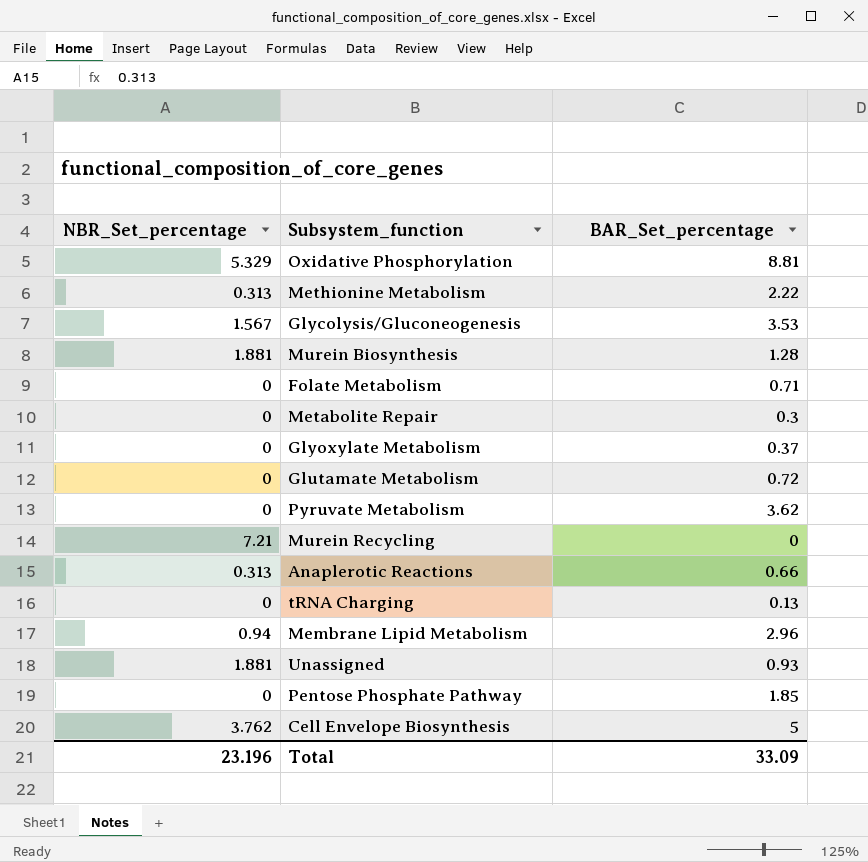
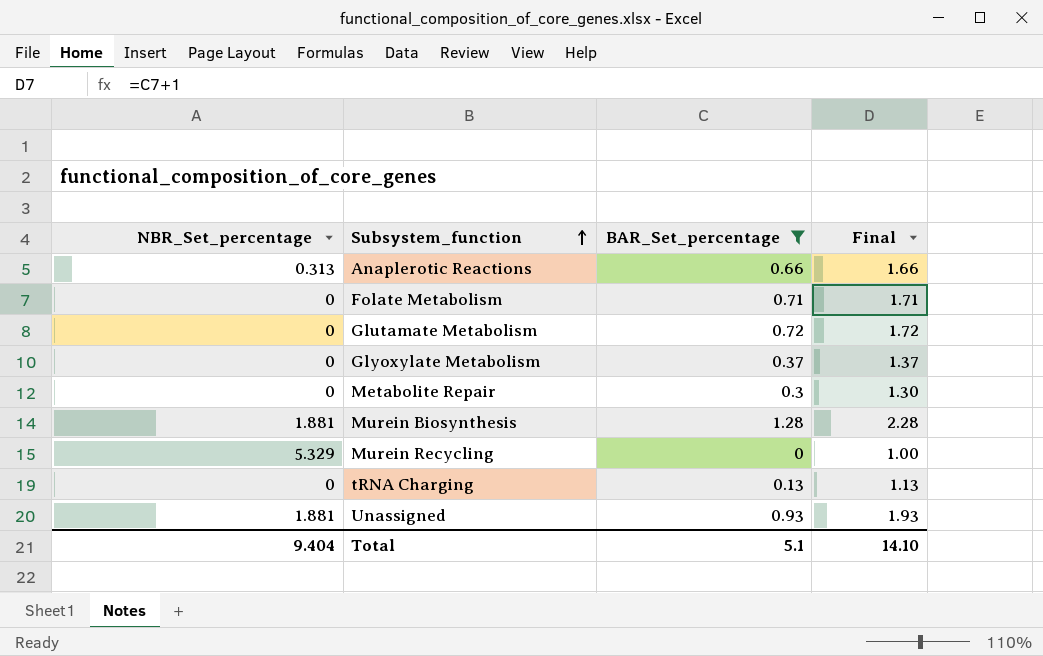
filter: none -> BAR_Set_percentage <= 1.28
row order: none -> Subsystem_function ascending
column Final | formula: none -> [BAR_Set_percentage] + 1
Murein Recycling | NBR_Set_percentage: 7.21 -> 5.329
Total | NBR_Set_percentage: 23.196 -> 9.404
Total | BAR_Set_percentage: 33.09 -> 5.1

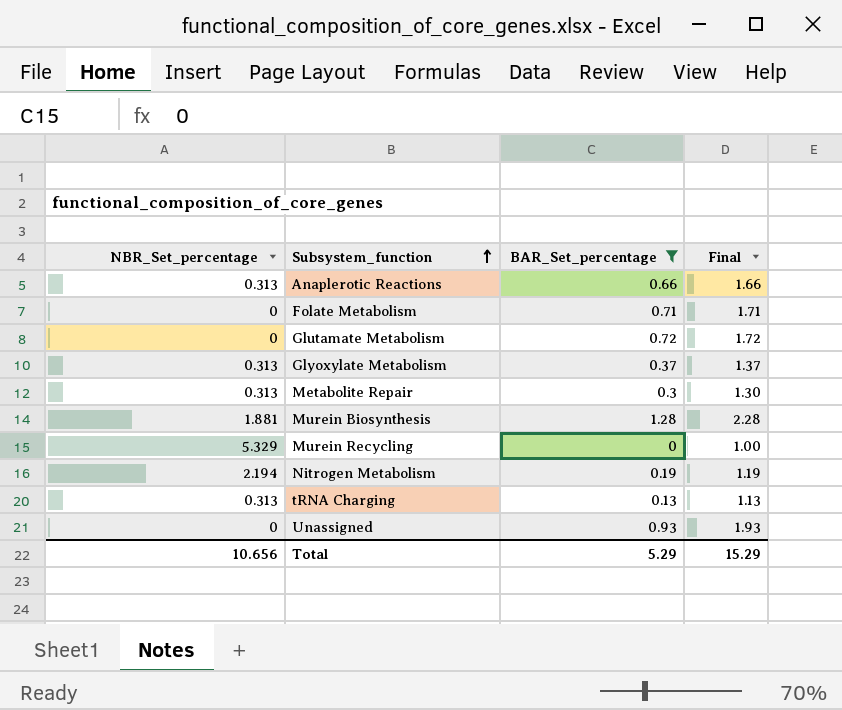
Glyoxylate Metabolism | NBR_Set_percentage: 0 -> 0.313
Metabolite Repair | NBR_Set_percentage: 0 -> 0.313
row Nitrogen Metabolism: none -> 2.194 | 0.19 | 1.19
tRNA Charging | NBR_Set_percentage: 0 -> 0.313
Unassigned | NBR_Set_percentage: 1.881 -> 0
Total | NBR_Set_percentage: 9.404 -> 10.656
Total | BAR_Set_percentage: 5.1 -> 5.29
Total | Final: 14.10 -> 15.29

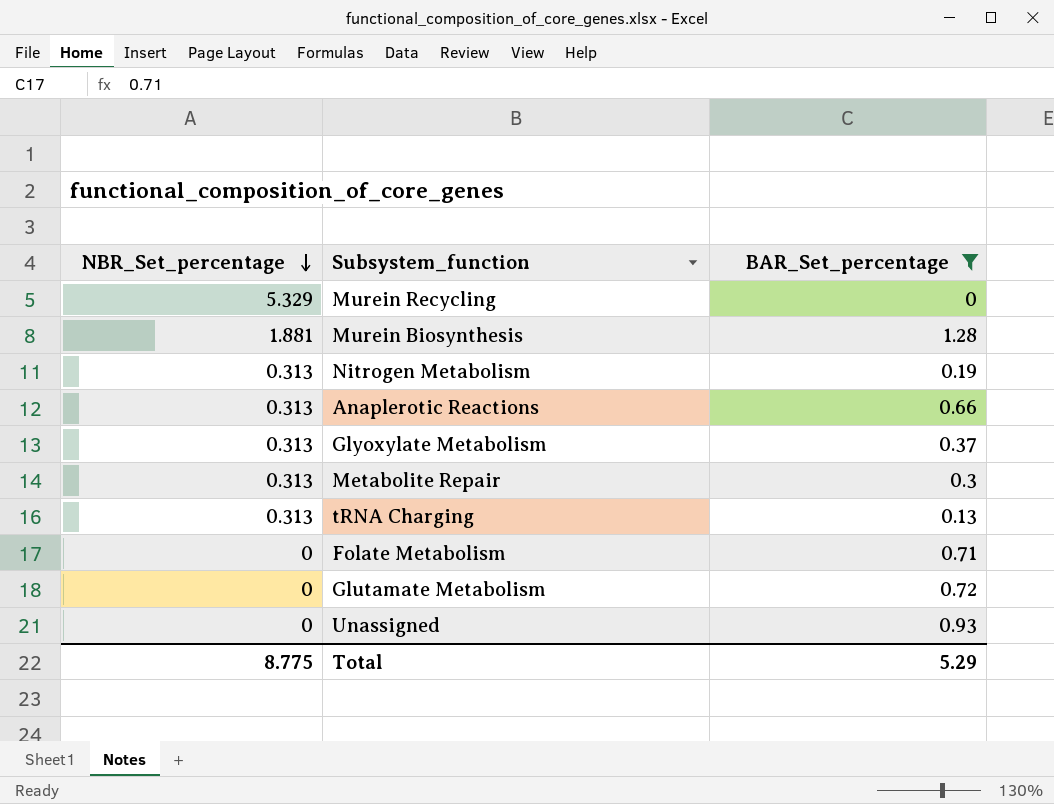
row order: Subsystem_function ascending -> NBR_Set_percentage descending
column Final | formula: [BAR_Set_percentage] + 1 -> none
Nitrogen Metabolism | NBR_Set_percentage: 2.194 -> 0.313
Total | NBR_Set_percentage: 10.656 -> 8.775

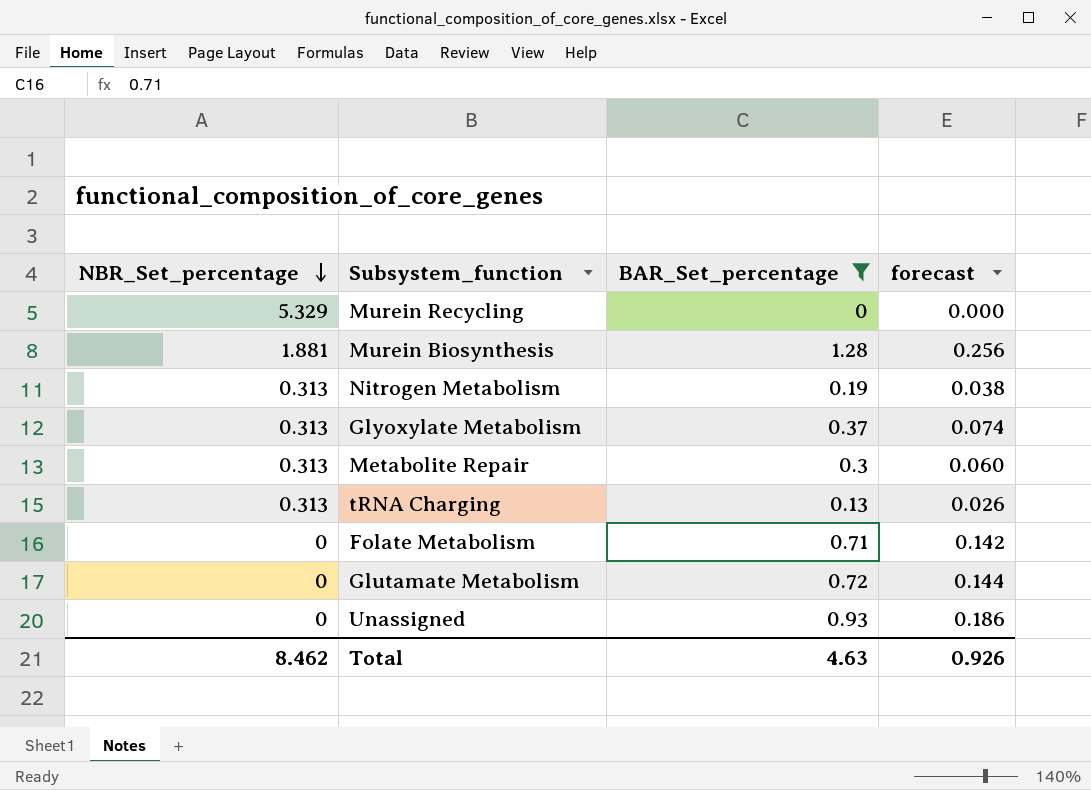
column forecast | formula: none -> [BAR_Set_percentage] * 0.2
row Anaplerotic Reactions: 0.313 | 0.66 -> none
Total | NBR_Set_percentage: 8.775 -> 8.462
Total | BAR_Set_percentage: 5.29 -> 4.63

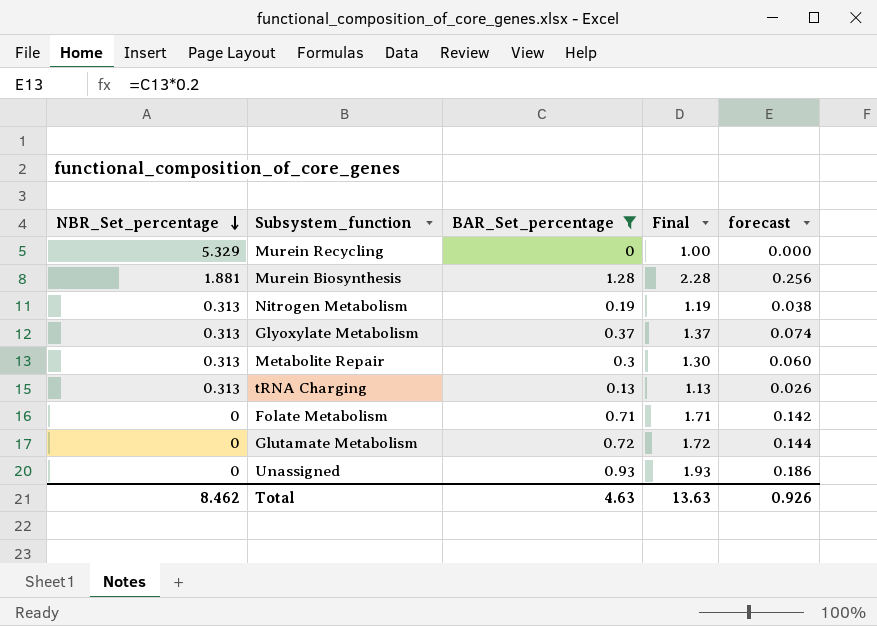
column Final | formula: none -> [BAR_Set_percentage] + 1

